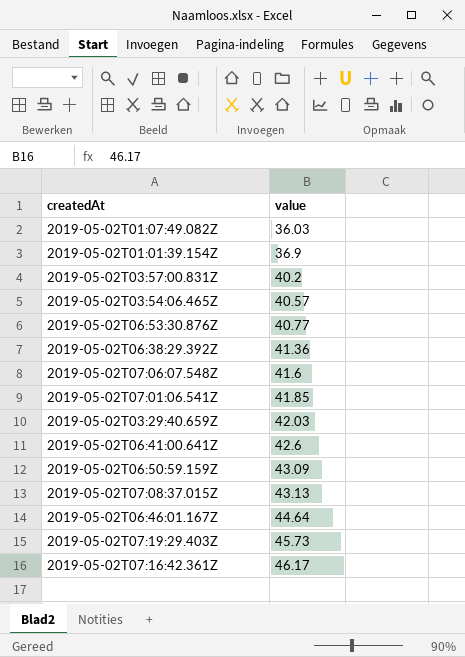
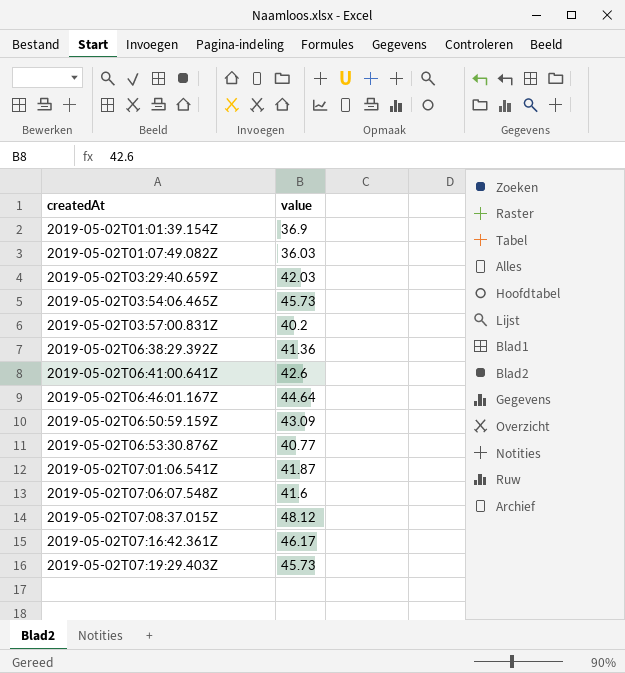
row order: value ascending -> createdAt ascending
2019-05-02T03:54:06.465Z | value: 40.57 -> 45.73
2019-05-02T07:01:06.541Z | value: 41.85 -> 41.87
2019-05-02T07:08:37.015Z | value: 43.13 -> 48.12

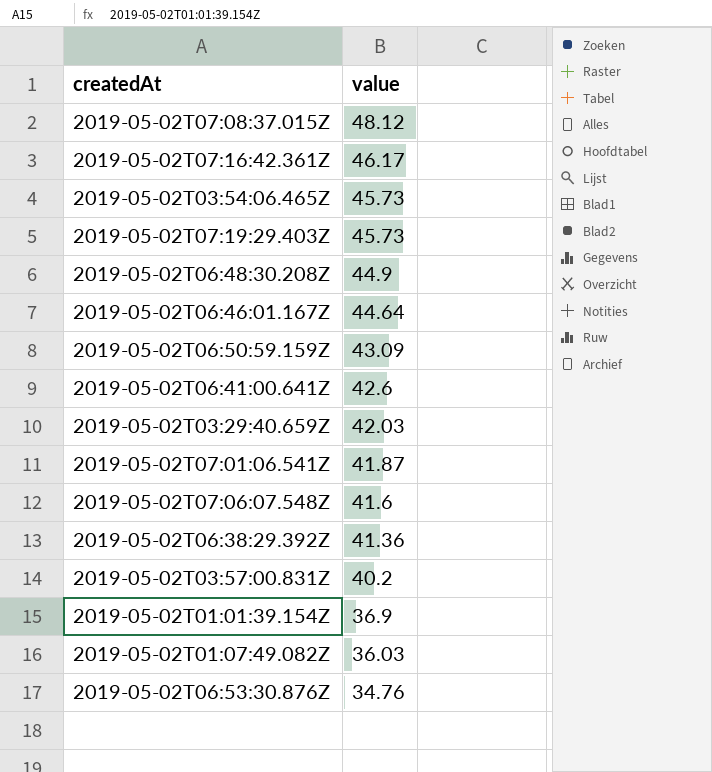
row order: createdAt ascending -> value descending
row 2019-05-02T06:48:30.208Z: none -> 44.9
2019-05-02T06:53:30.876Z | value: 40.77 -> 34.76

